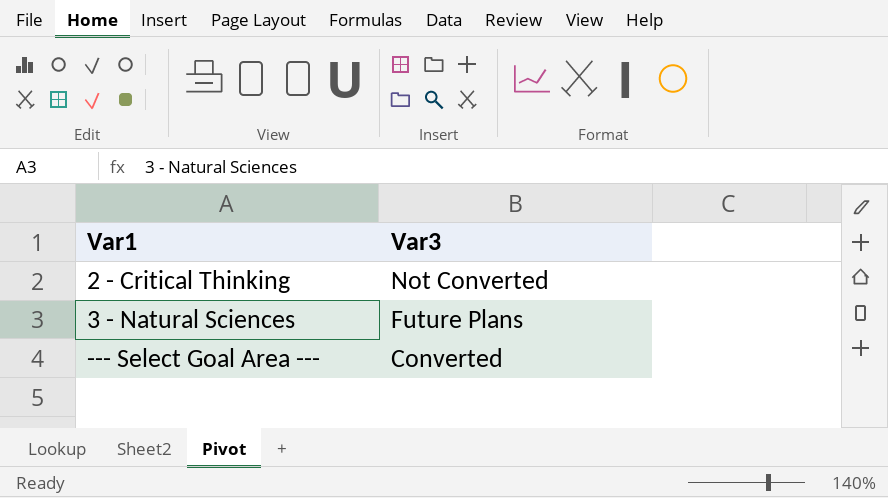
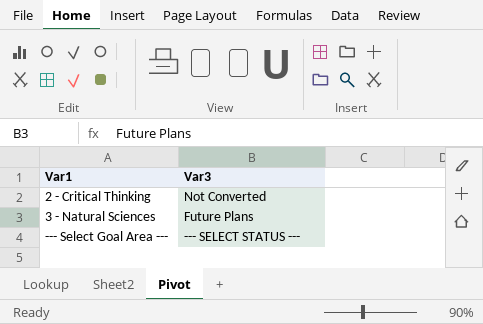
--- Select Goal Area --- | Var3: Converted -> --- SELECT STATUS ---

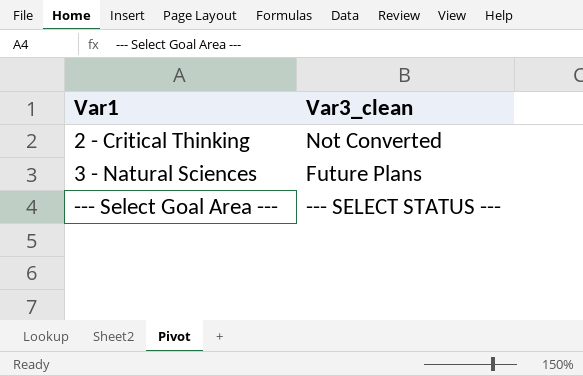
column name: Var3 -> Var3_clean

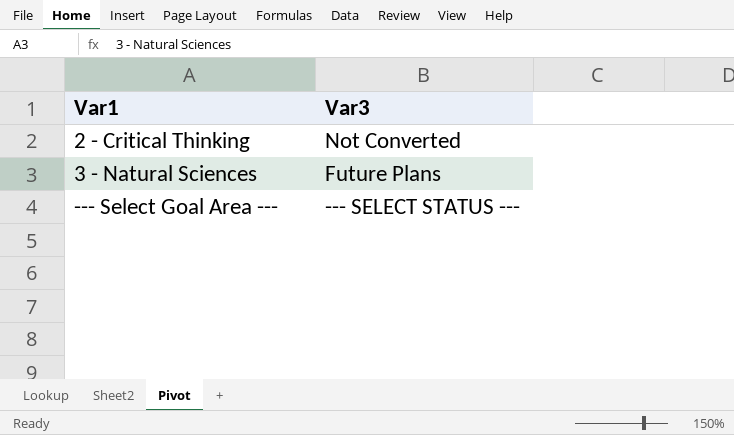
column name: Var3_clean -> Var3

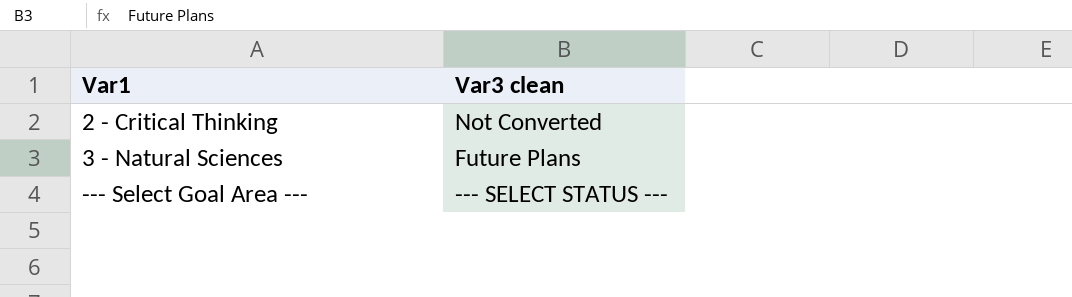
column name: Var3 -> Var3 clean

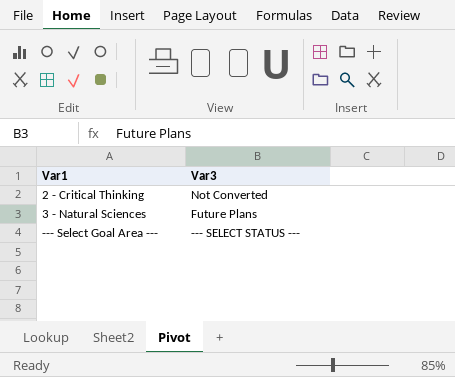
column name: Var3 clean -> Var3

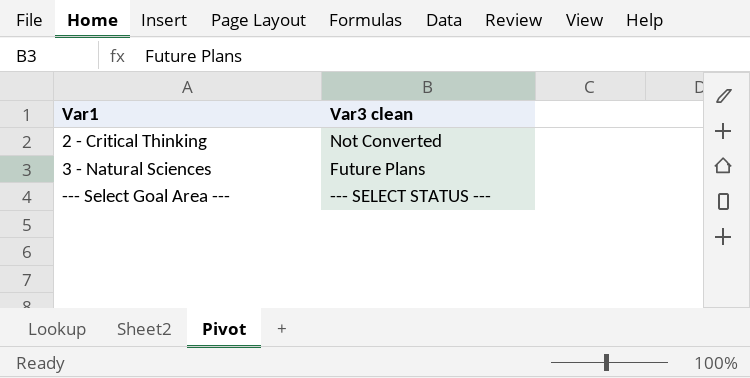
column name: Var3 -> Var3 clean

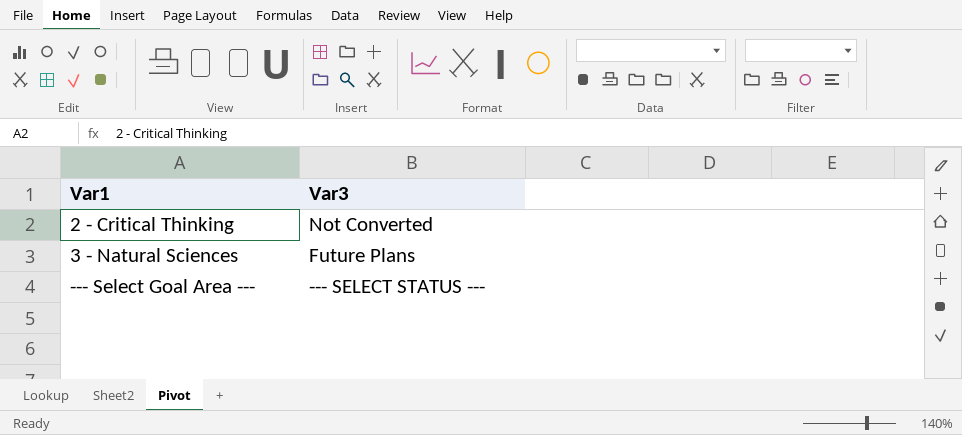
column name: Var3 clean -> Var3

